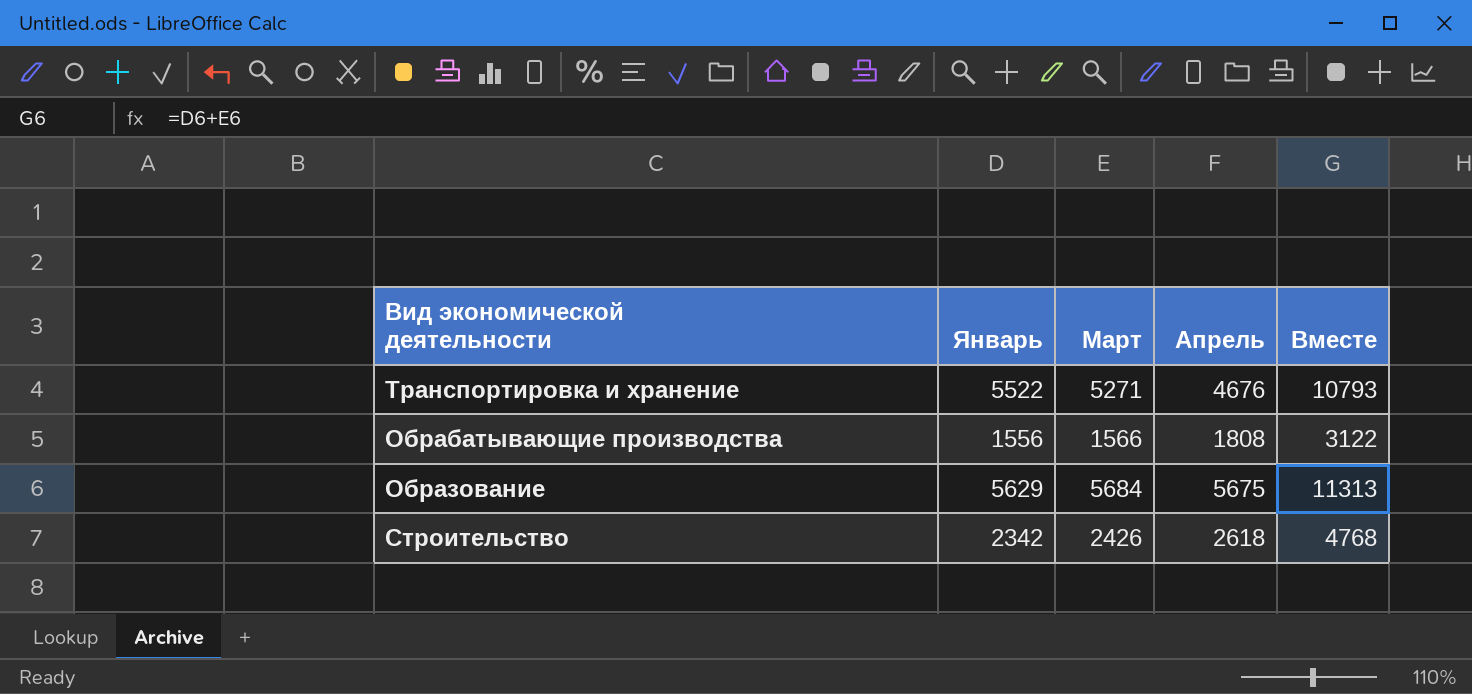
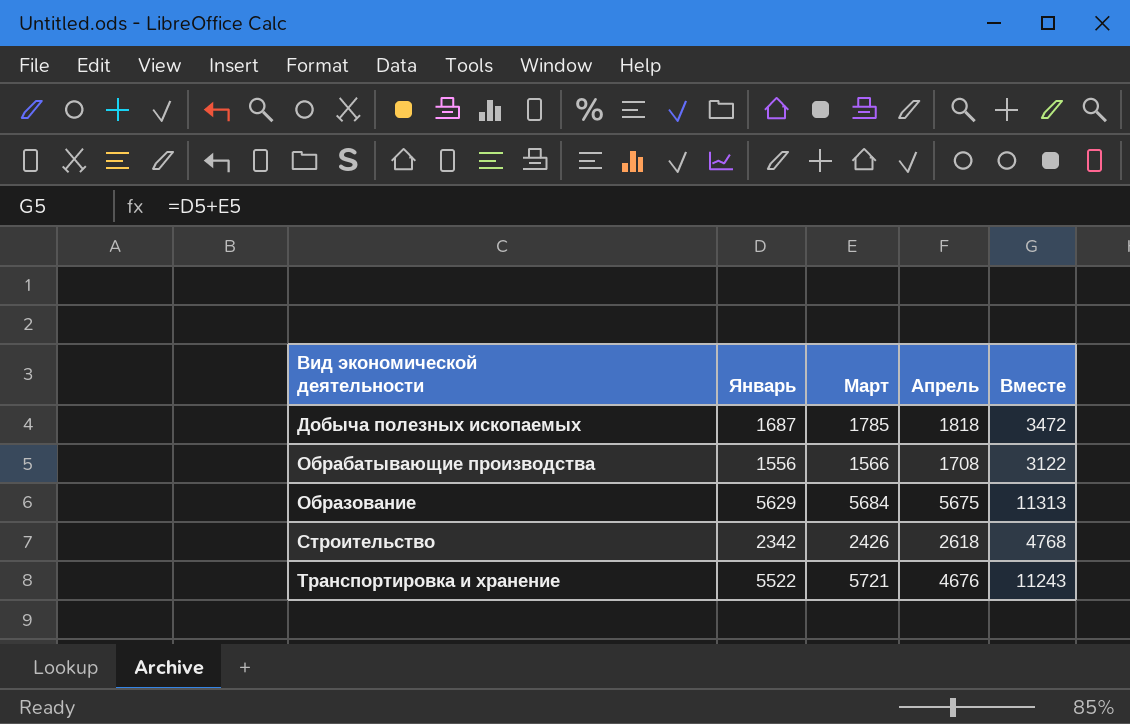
row order: none -> Вид экономической деятельности ascending
row Добыча полезных ископаемых: none -> 1687 | 1785 | 1818 | 3472
Обрабатывающие производства | Апрель: 1808 -> 1708
Транспортировка и хранение | Март: 5271 -> 5721
Транспортировка и хранение | Вместе: 10793 -> 11243

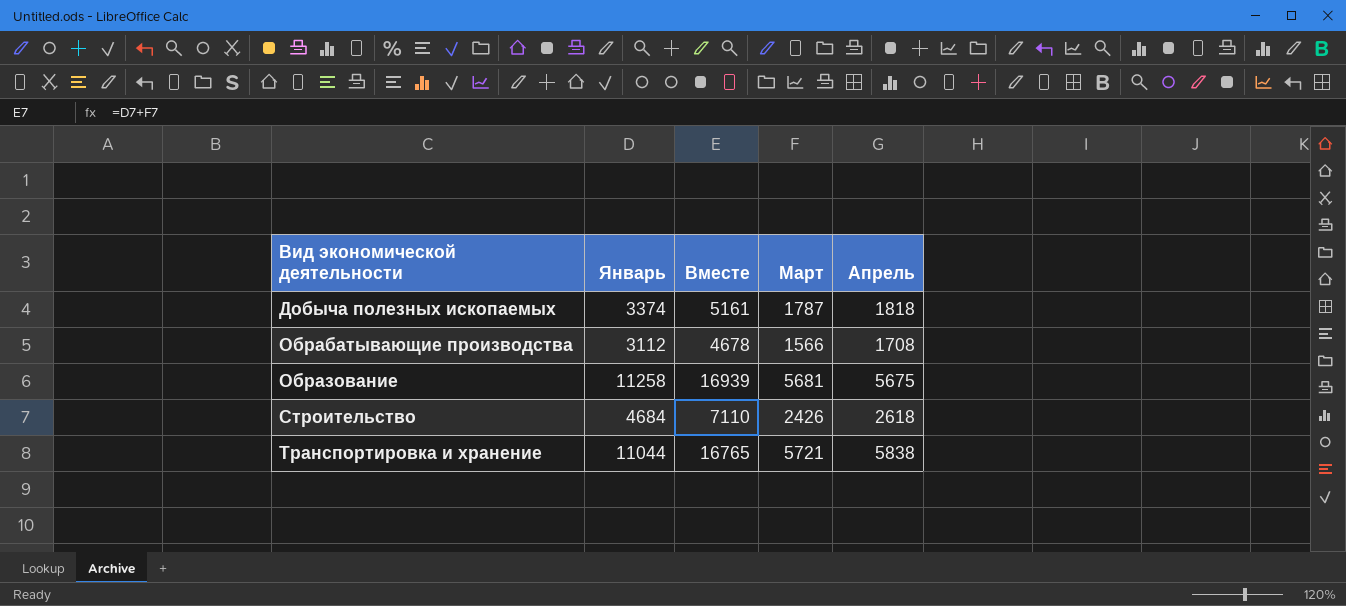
column Вместе | position: 5 -> 3
Добыча полезных ископаемых | Январь: 1687 -> 3374
Добыча полезных ископаемых | Вместе: 3472 -> 5161
Добыча полезных ископаемых | Март: 1785 -> 1787
Обрабатывающие производства | Январь: 1556 -> 3112
Обрабатывающие производства | Вместе: 3122 -> 4678
Образование | Январь: 5629 -> 11258
Образование | Вместе: 11313 -> 16939
Образование | Март: 5684 -> 5681
Строительство | Январь: 2342 -> 4684
Строительство | Вместе: 4768 -> 7110
Транспортировка и хранение | Январь: 5522 -> 11044
Транспортировка и хранение | Вместе: 11243 -> 16765
Транспортировка и хранение | Апрель: 4676 -> 5838

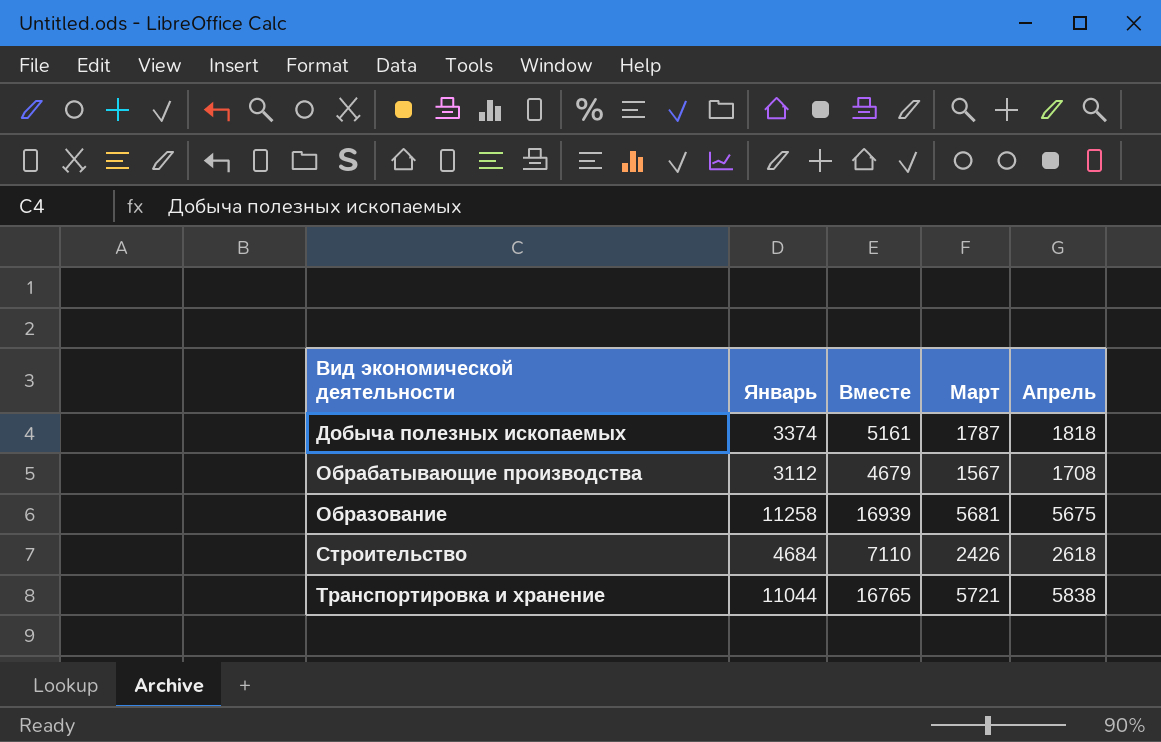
Обрабатывающие производства | Вместе: 4678 -> 4679
Обрабатывающие производства | Март: 1566 -> 1567

